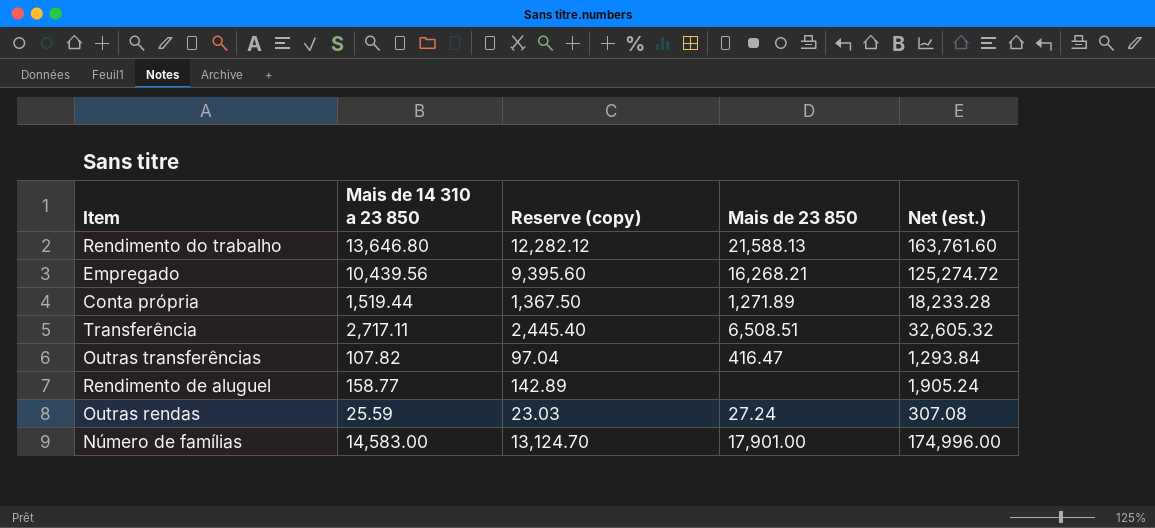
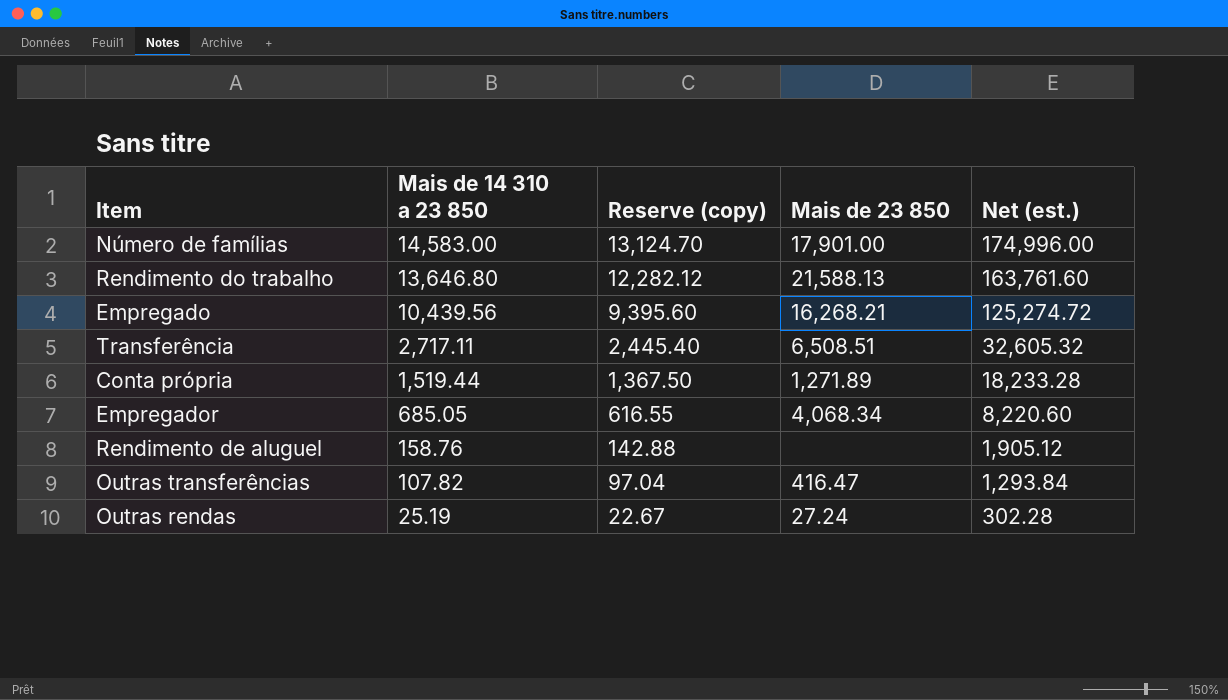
row order: none -> Mais de 14 310 a 23 850 descending
row Empregador: none -> 685.05 | 616.55 | 4,068.34 | 8,220.60
Rendimento de aluguel | Mais de 14 310 a 23 850: 158.77 -> 158.76
Rendimento de aluguel | Reserve (copy): 142.89 -> 142.88
Rendimento de aluguel | Net (est.): 1,905.24 -> 1,905.12
Outras rendas | Mais de 14 310 a 23 850: 25.59 -> 25.19
Outras rendas | Reserve (copy): 23.03 -> 22.67
Outras rendas | Net (est.): 307.08 -> 302.28

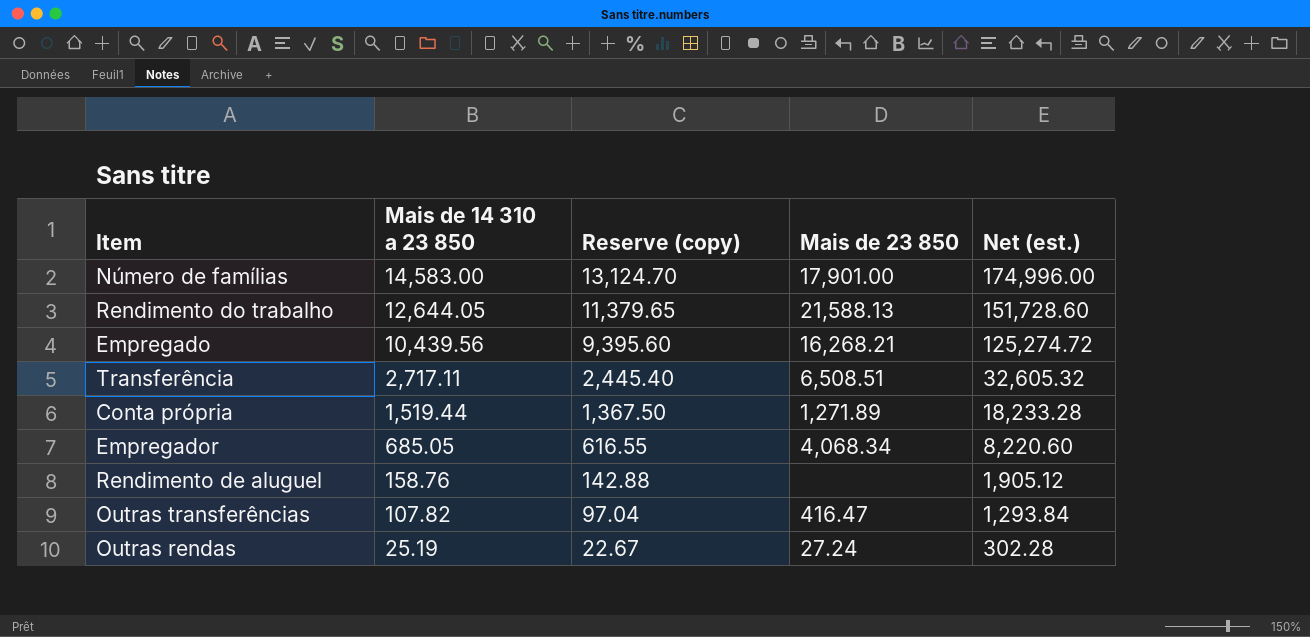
Rendimento do trabalho | Mais de 14 310 a 23 850: 13,646.80 -> 12,644.05
Rendimento do trabalho | Reserve (copy): 12,282.12 -> 11,379.65
Rendimento do trabalho | Net (est.): 163,761.60 -> 151,728.60

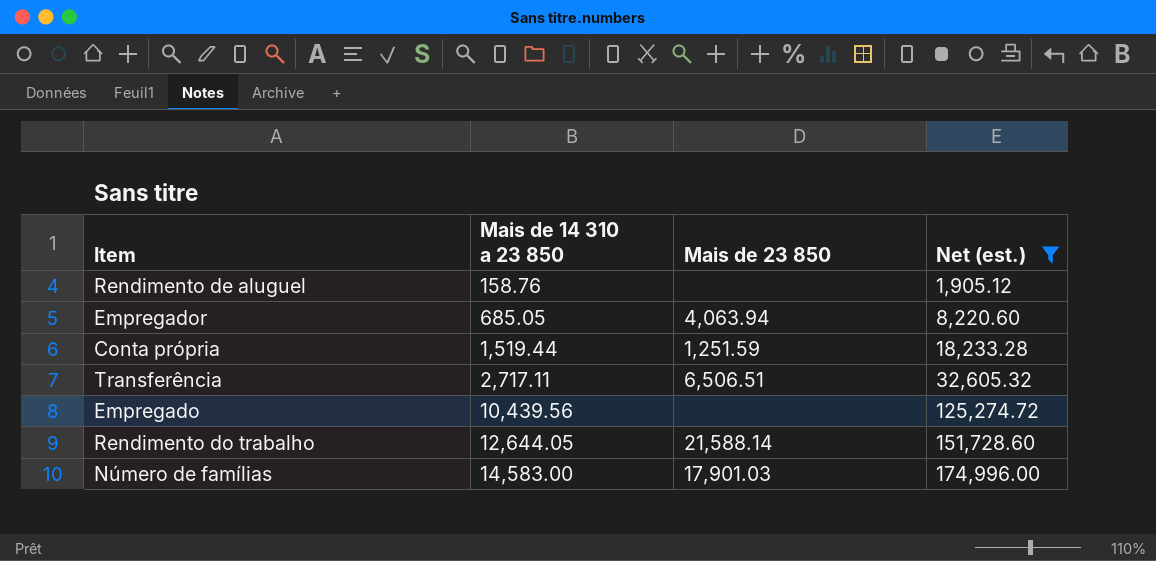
filter: none -> Net (est.) >= 1,905.12
row order: Mais de 14 310 a 23 850 descending -> Mais de 14 310 a 23 850 ascending
column Reserve (copy) | formula: [Mais de 14 310 a 23 850] * 0.9 -> none
Empregador | Mais de 23 850: 4,068.34 -> 4,063.94
Conta própria | Mais de 23 850: 1,271.89 -> 1,251.59
Transferência | Mais de 23 850: 6,508.51 -> 6,506.51
Empregado | Mais de 23 850: 16,268.21 -> none
Rendimento do trabalho | Mais de 23 850: 21,588.13 -> 21,588.14
Número de famílias | Mais de 23 850: 17,901.00 -> 17,901.03

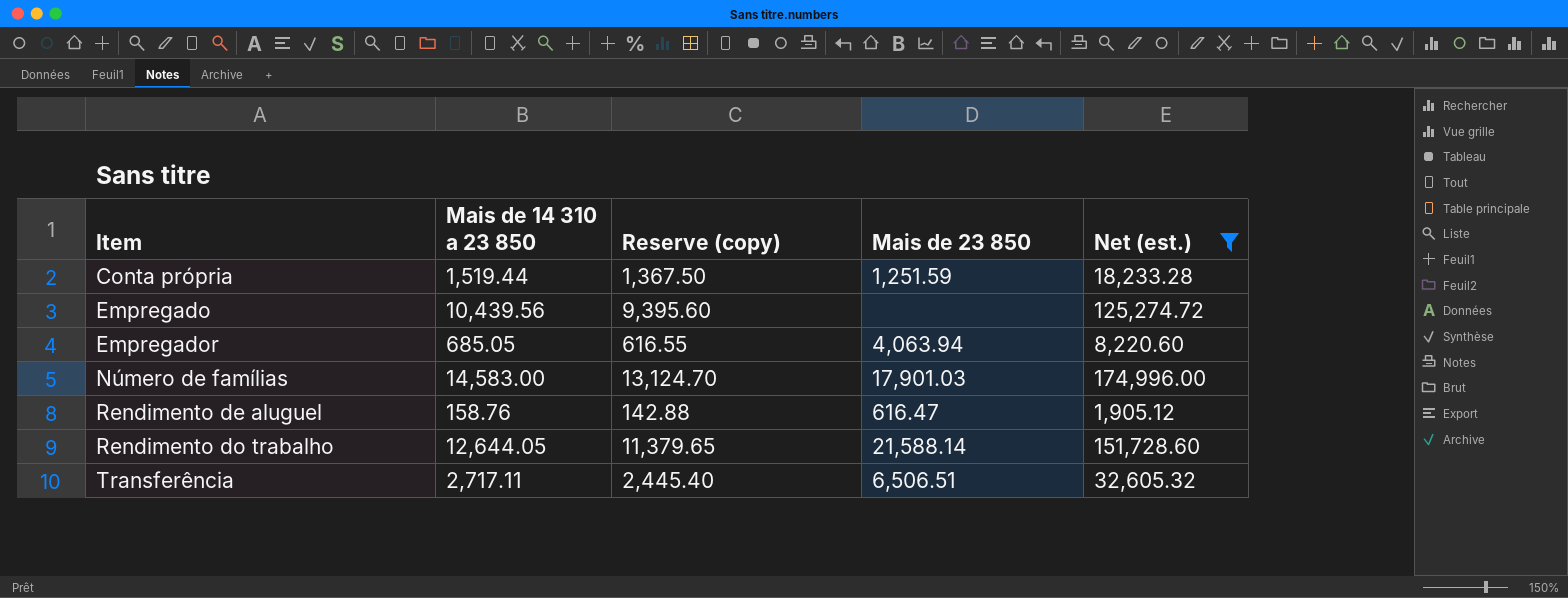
row order: Mais de 14 310 a 23 850 ascending -> Item ascending
column Reserve (copy) | formula: none -> [Mais de 14 310 a 23 850] * 0.9
Rendimento de aluguel | Mais de 23 850: none -> 616.47

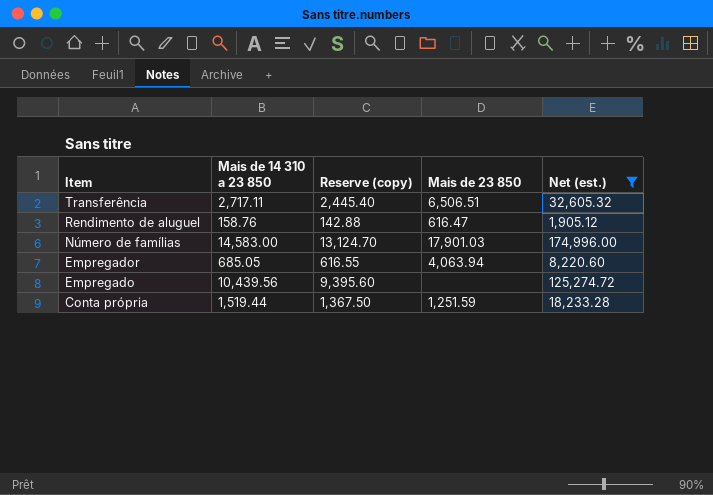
row order: Item ascending -> Item descending
row Rendimento do trabalho: 12,644.05 | 11,379.65 | 21,588.14 | 151,728.60 -> none

